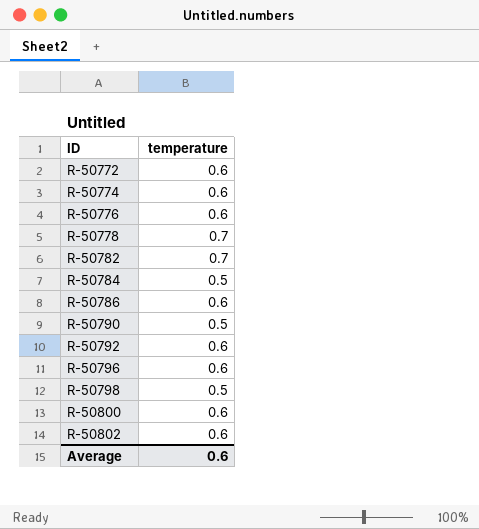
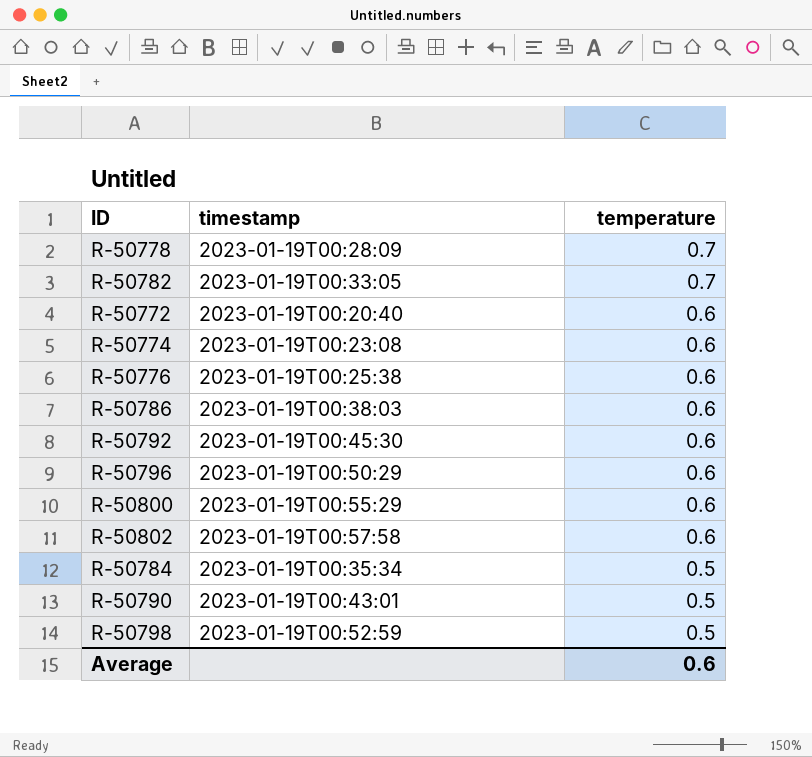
row order: ID ascending -> temperature descending
column timestamp | position: none -> 2

